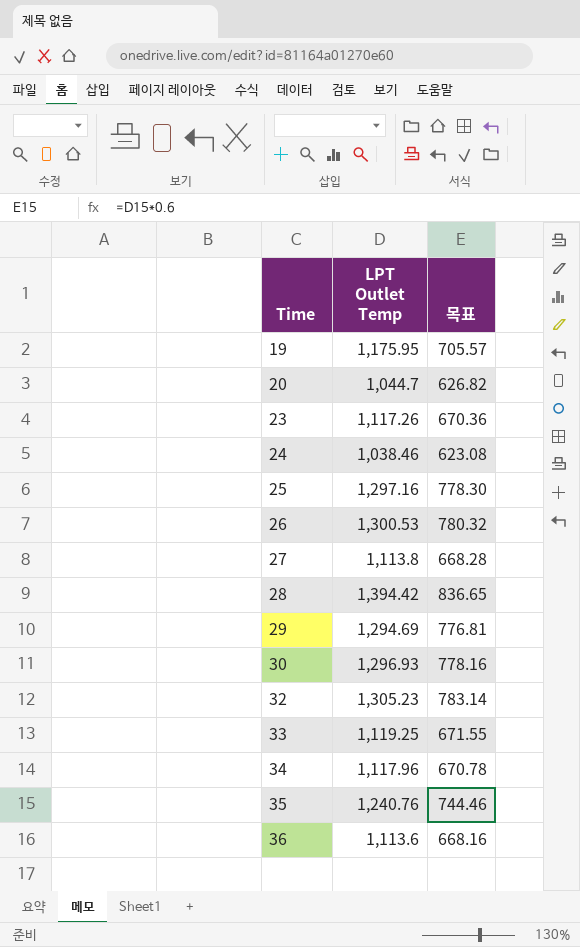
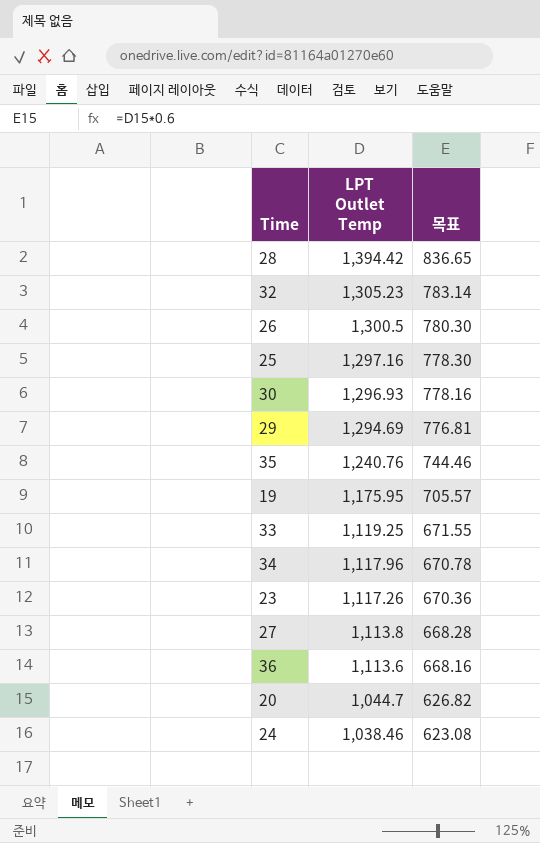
row order: Time ascending -> LPT Outlet Temp descending
26 | LPT Outlet Temp: 1,300.53 -> 1,300.5
26 | 목표: 780.32 -> 780.30

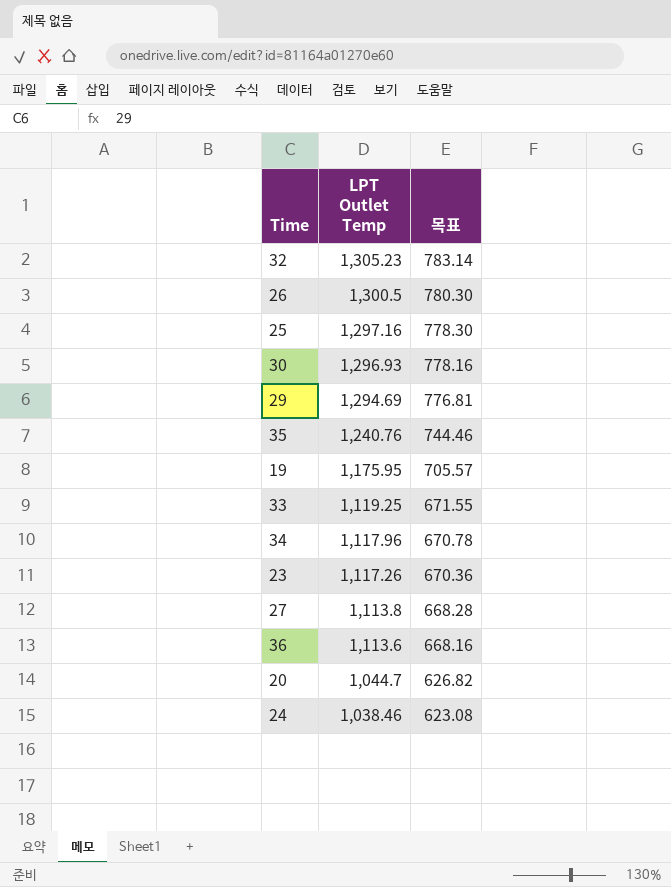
row 28: 1,394.42 | 836.65 -> none

